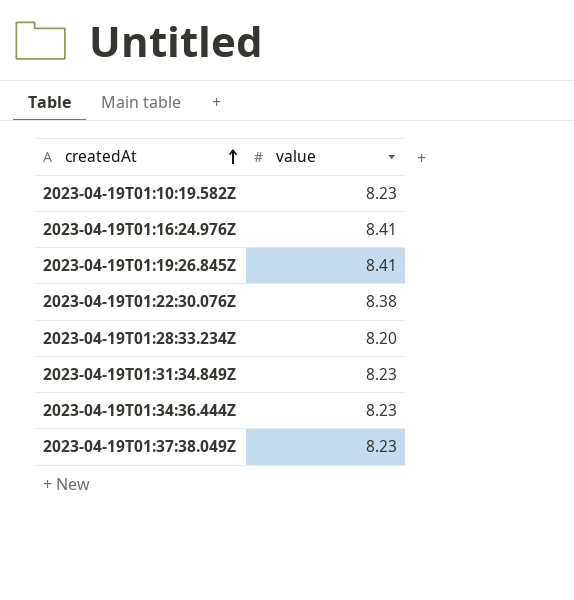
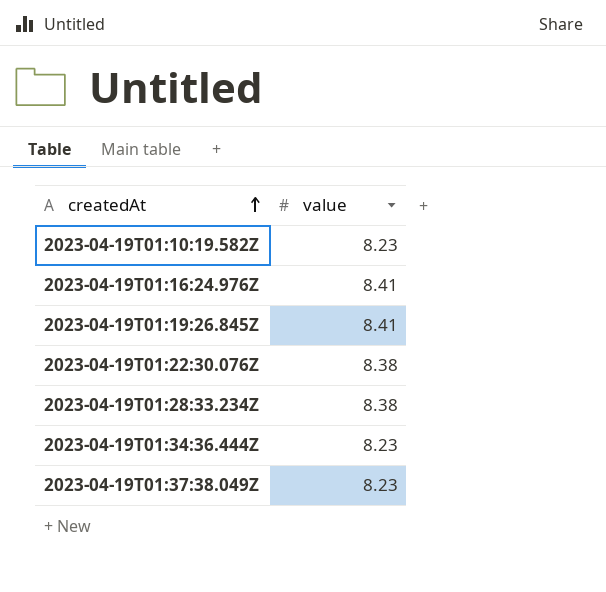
row 2023-04-19T01:31:34.849Z: 8.23 -> none
2023-04-19T01:28:33.234Z | value: 8.20 -> 8.38

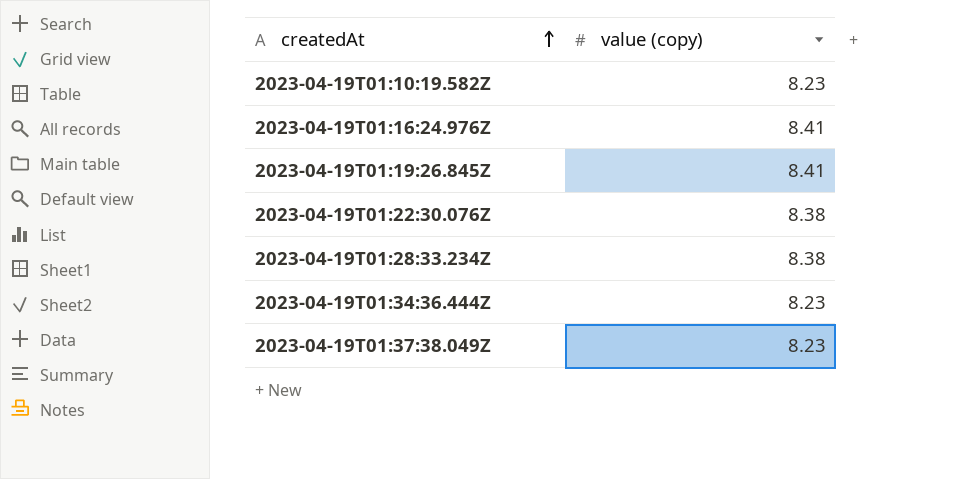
column name: value -> value (copy)

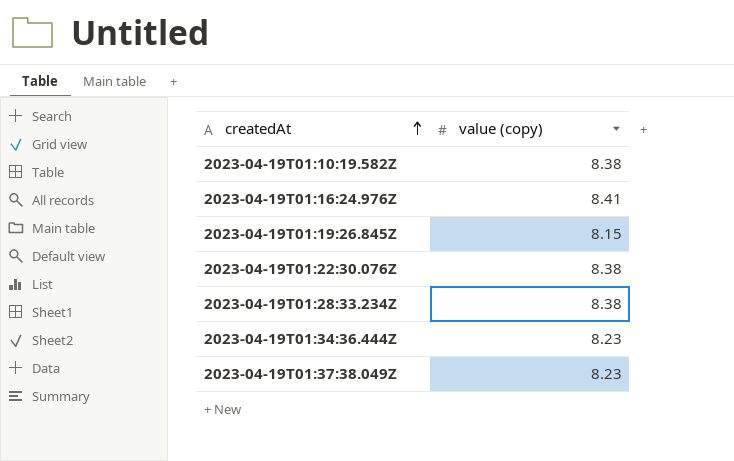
2023-04-19T01:10:19.582Z | value (copy): 8.23 -> 8.38
2023-04-19T01:19:26.845Z | value (copy): 8.41 -> 8.15

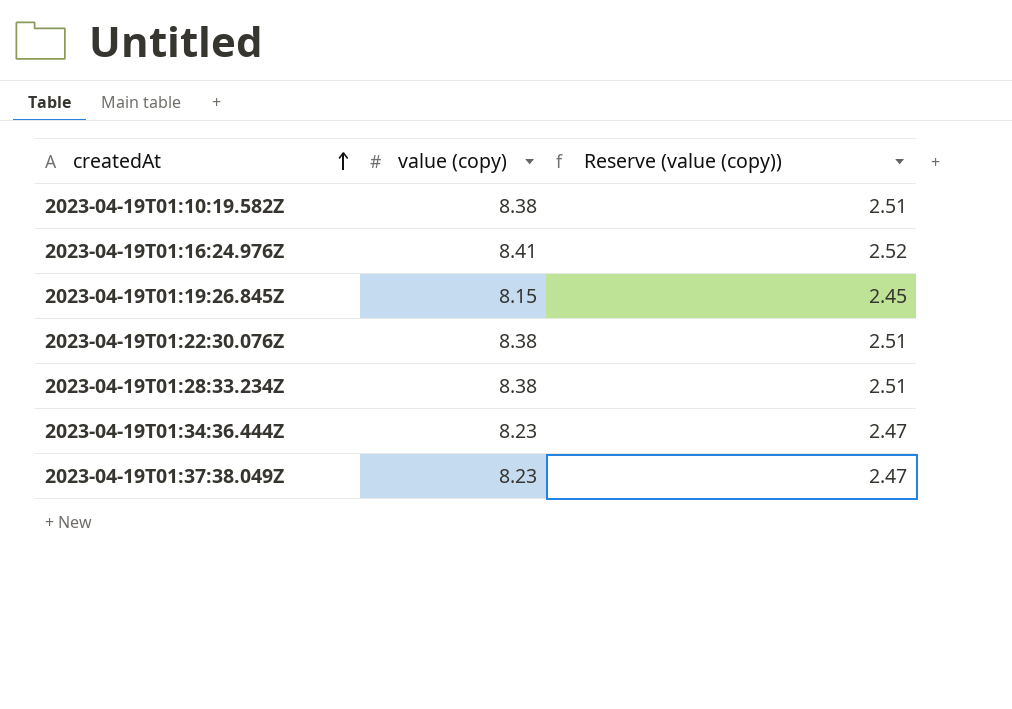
column Reserve (value (copy)) | formula: none -> [value (copy)] * 0.3

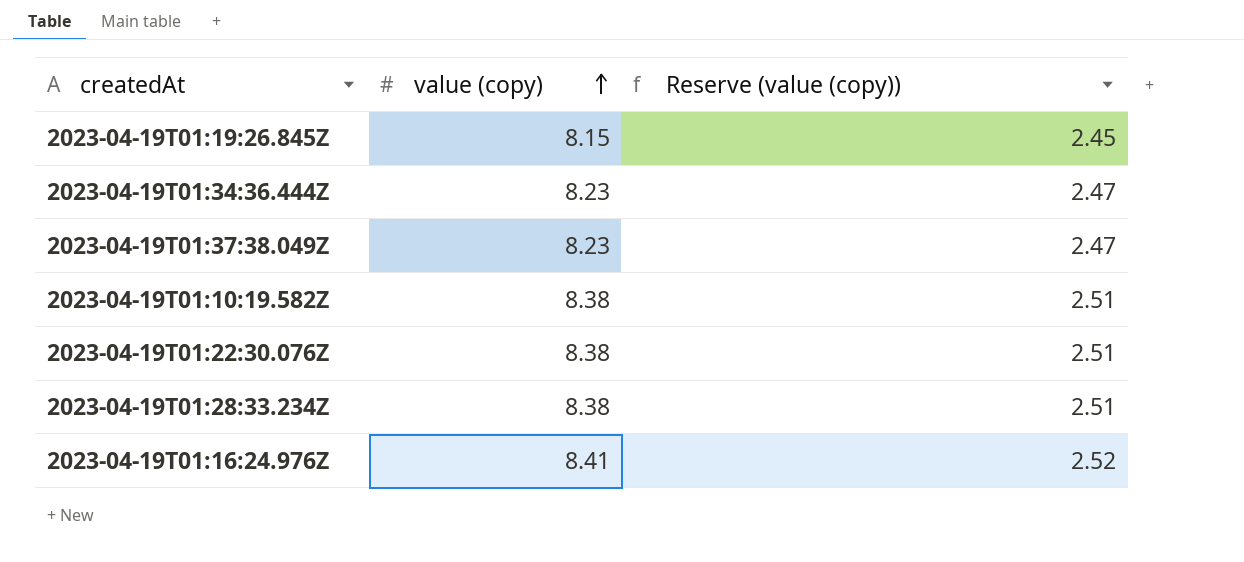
row order: createdAt ascending -> value (copy) ascending

